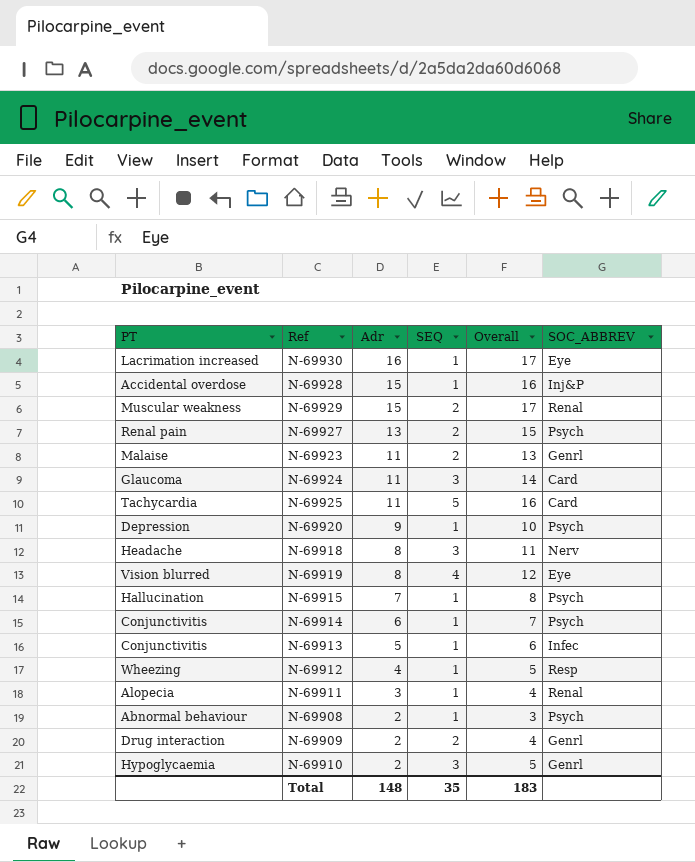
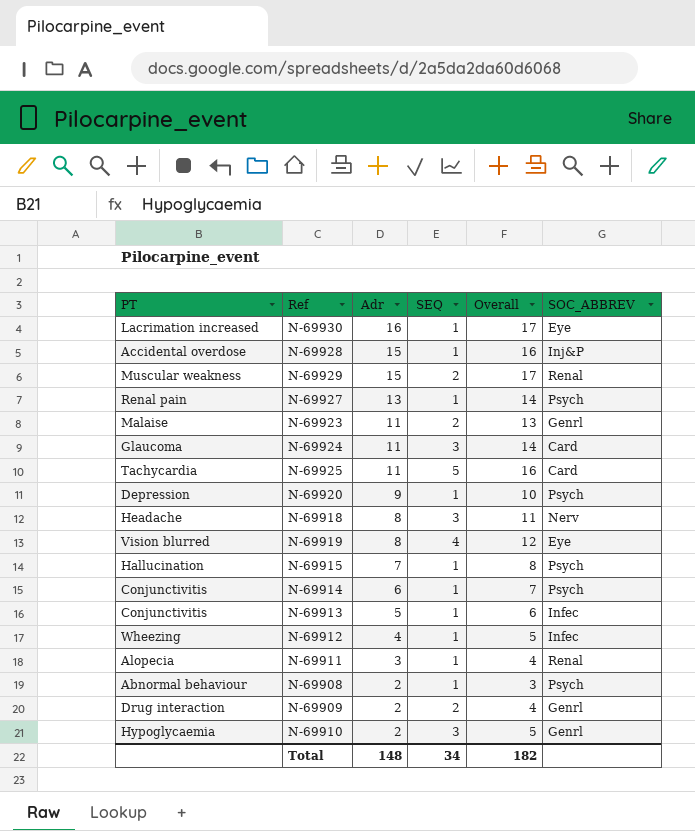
N-69927 | SEQ: 2 -> 1
N-69927 | Overall: 15 -> 14
N-69912 | SOC_ABBREV: Resp -> Infec
Total | SEQ: 35 -> 34
Total | Overall: 183 -> 182

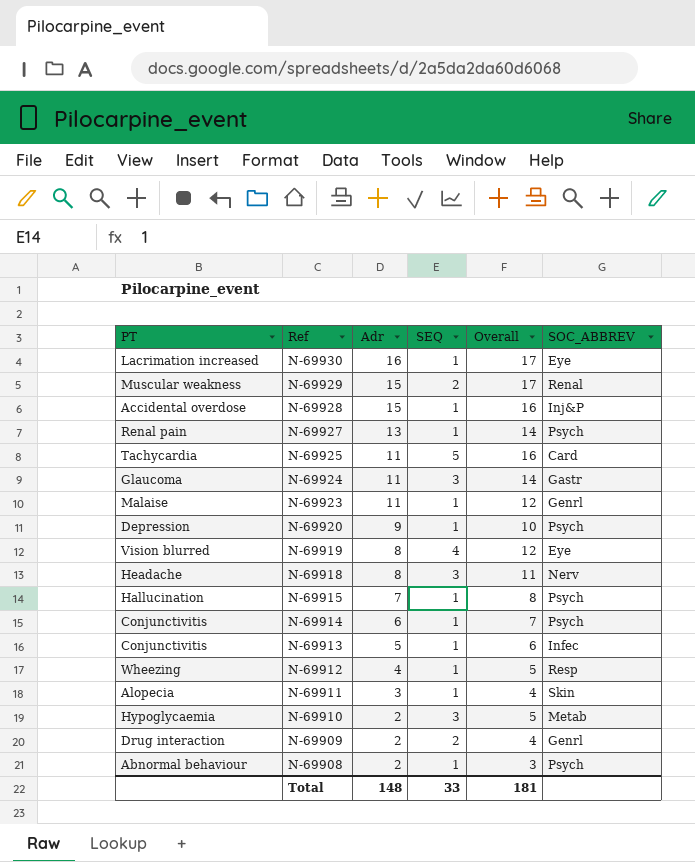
row order: Adr descending -> Ref descending
N-69924 | SOC_ABBREV: Card -> Gastr
N-69923 | SEQ: 2 -> 1
N-69923 | Overall: 13 -> 12
N-69912 | SOC_ABBREV: Infec -> Resp
N-69911 | SOC_ABBREV: Renal -> Skin
N-69910 | SOC_ABBREV: Genrl -> Metab
Total | SEQ: 34 -> 33
Total | Overall: 182 -> 181

